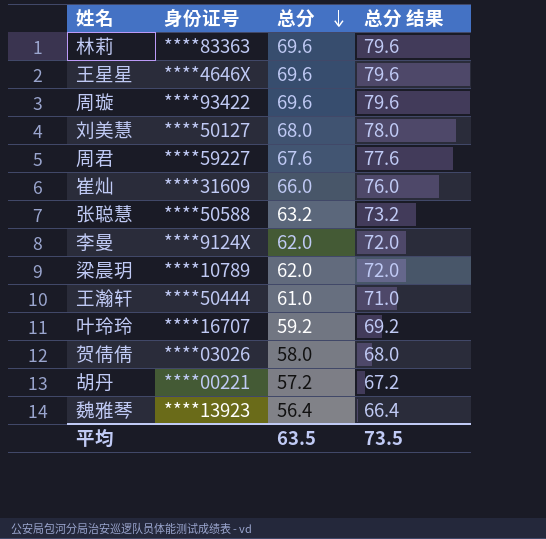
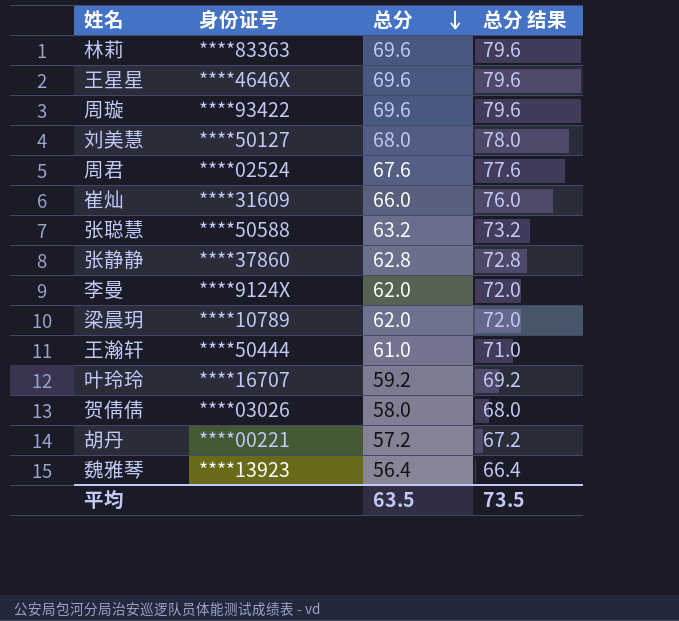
周君 | 身份证号: ****59227 -> ****02524
row 张静静: none -> ****37860 | 62.8 | 72.8

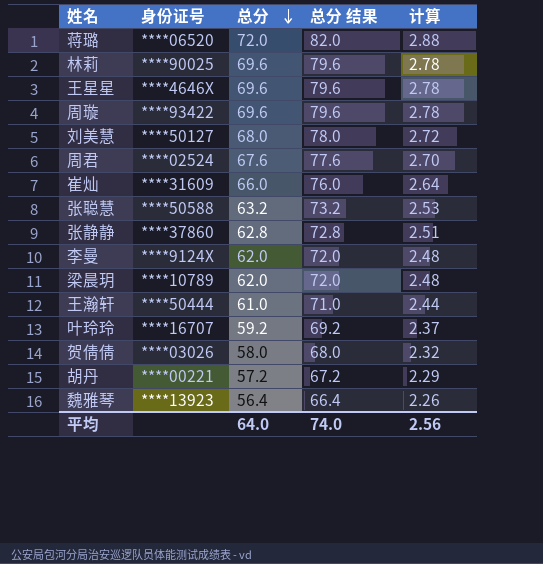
column 计算 | formula: none -> [总分] * 0.04
row 蒋璐: none -> ****06520 | 72.0 | 82.0 | 2.88
林莉 | 身份证号: ****83363 -> ****90025
平均 | 总分: 63.5 -> 64.0
平均 | 总分 结果: 73.5 -> 74.0

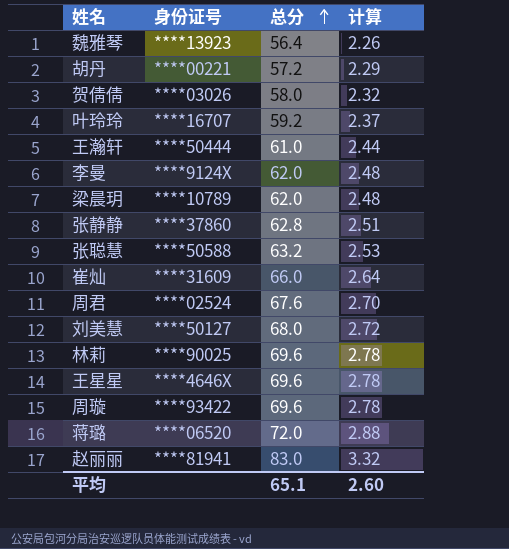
row order: 总分 descending -> 总分 ascending
column 总分 结果 | formula: [总分] + 10 -> none
row 赵丽丽: none -> ****81941 | 83.0 | 3.32
平均 | 总分: 64.0 -> 65.1
平均 | 计算: 2.56 -> 2.60

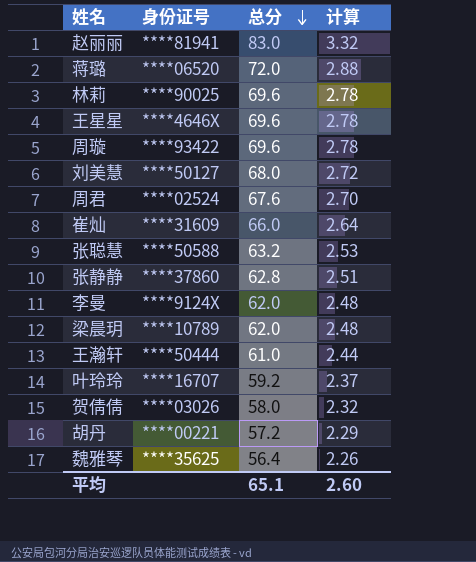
row order: 总分 ascending -> 总分 descending
魏雅琴 | 身份证号: ****13923 -> ****35625

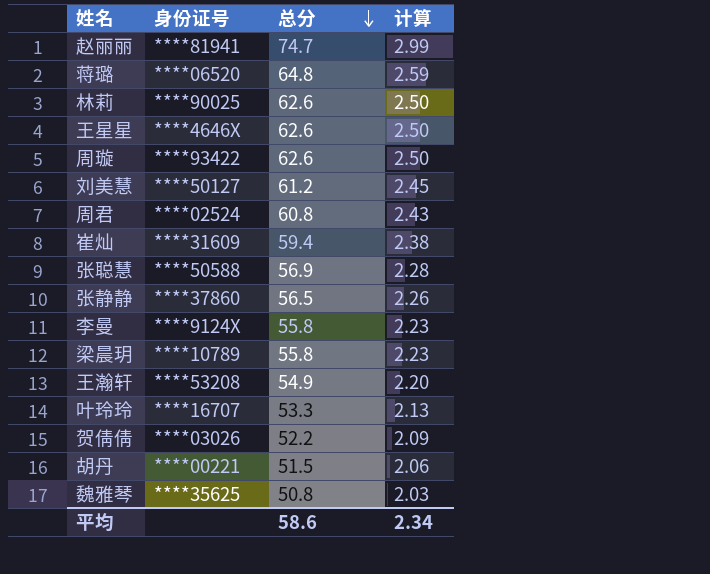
赵丽丽 | 总分: 83.0 -> 74.7
赵丽丽 | 计算: 3.32 -> 2.99
蒋璐 | 总分: 72.0 -> 64.8
蒋璐 | 计算: 2.88 -> 2.59
林莉 | 总分: 69.6 -> 62.6
林莉 | 计算: 2.78 -> 2.50
王星星 | 总分: 69.6 -> 62.6
王星星 | 计算: 2.78 -> 2.50
周璇 | 总分: 69.6 -> 62.6
周璇 | 计算: 2.78 -> 2.50
刘美慧 | 总分: 68.0 -> 61.2
刘美慧 | 计算: 2.72 -> 2.45
周君 | 总分: 67.6 -> 60.8
周君 | 计算: 2.70 -> 2.43
崔灿 | 总分: 66.0 -> 59.4
崔灿 | 计算: 2.64 -> 2.38
张聪慧 | 总分: 63.2 -> 56.9
张聪慧 | 计算: 2.53 -> 2.28
张静静 | 总分: 62.8 -> 56.5
张静静 | 计算: 2.51 -> 2.26
李曼 | 总分: 62.0 -> 55.8
李曼 | 计算: 2.48 -> 2.23
梁晨玥 | 总分: 62.0 -> 55.8
梁晨玥 | 计算: 2.48 -> 2.23
王瀚轩 | 身份证号: ****50444 -> ****53208
王瀚轩 | 总分: 61.0 -> 54.9
王瀚轩 | 计算: 2.44 -> 2.20
叶玲玲 | 总分: 59.2 -> 53.3
叶玲玲 | 计算: 2.37 -> 2.13
贺倩倩 | 总分: 58.0 -> 52.2
贺倩倩 | 计算: 2.32 -> 2.09
胡丹 | 总分: 57.2 -> 51.5
胡丹 | 计算: 2.29 -> 2.06
魏雅琴 | 总分: 56.4 -> 50.8
魏雅琴 | 计算: 2.26 -> 2.03
平均 | 总分: 65.1 -> 58.6
平均 | 计算: 2.60 -> 2.34

